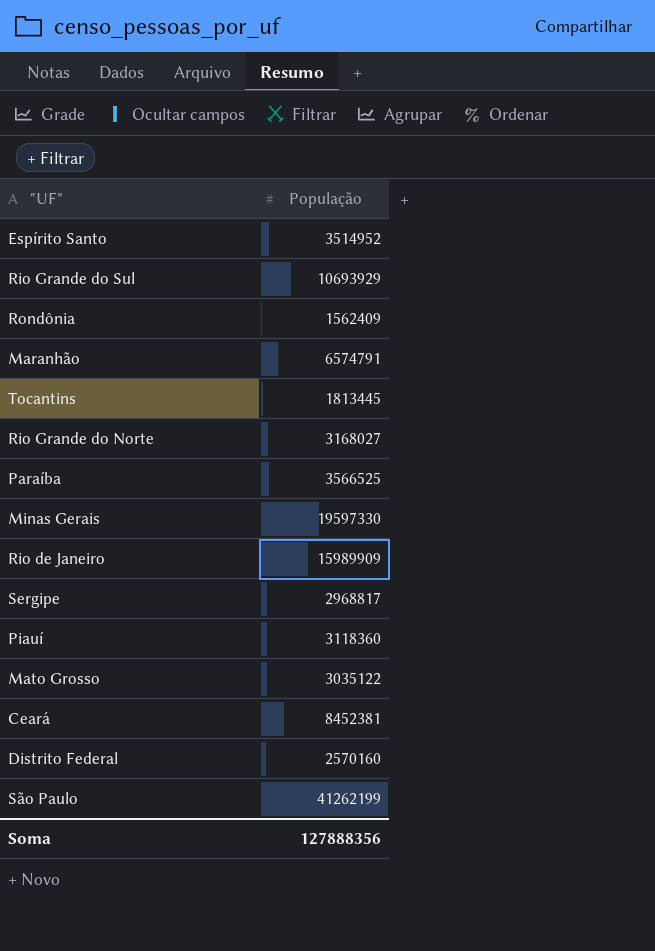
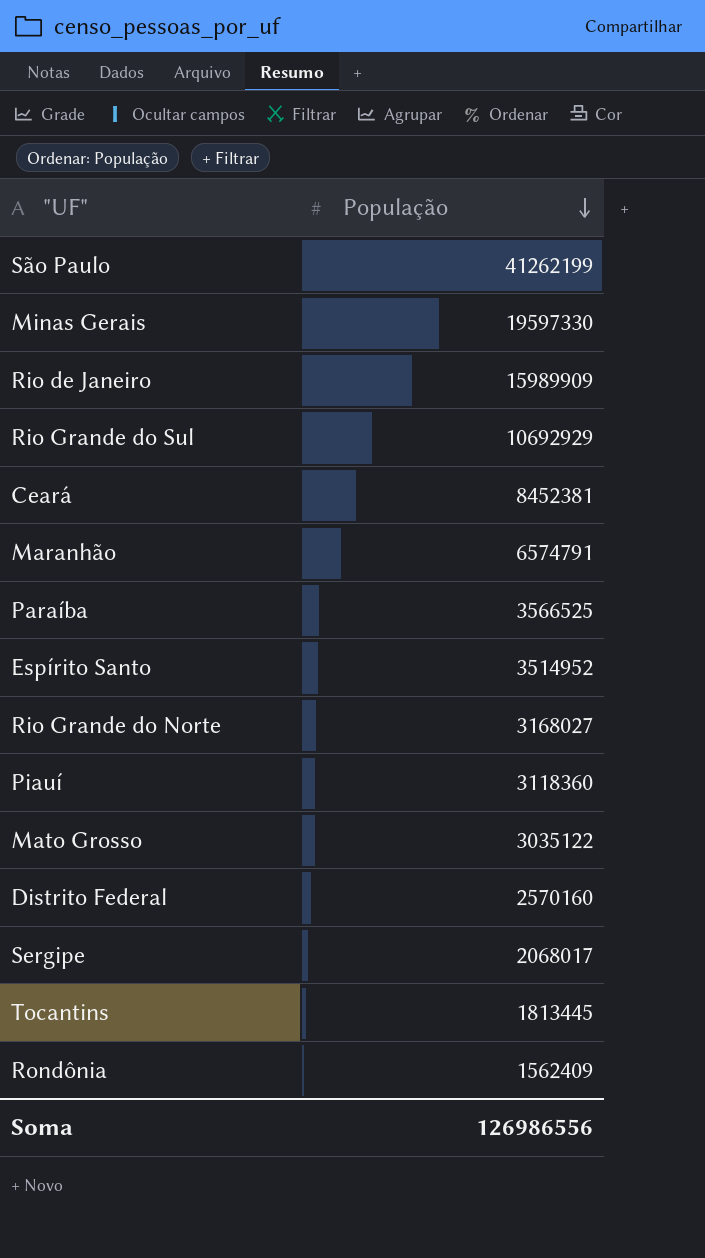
row order: none -> População descending
Rio Grande do Sul | População: 10693929 -> 10692929
Sergipe | População: 2968817 -> 2068017
Soma | População: 127888356 -> 126986556

